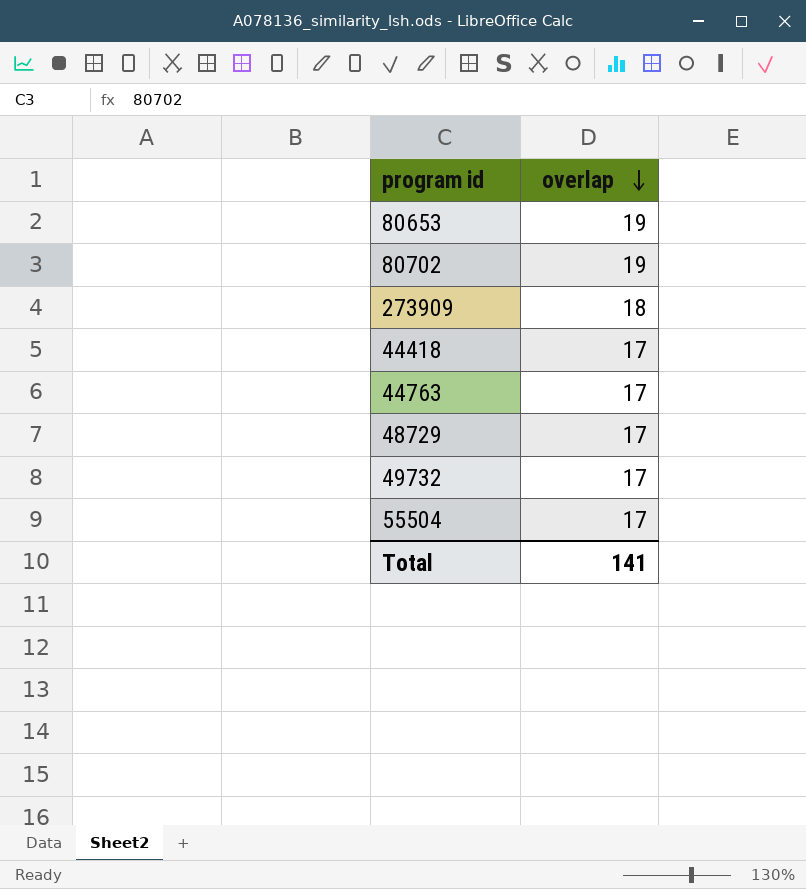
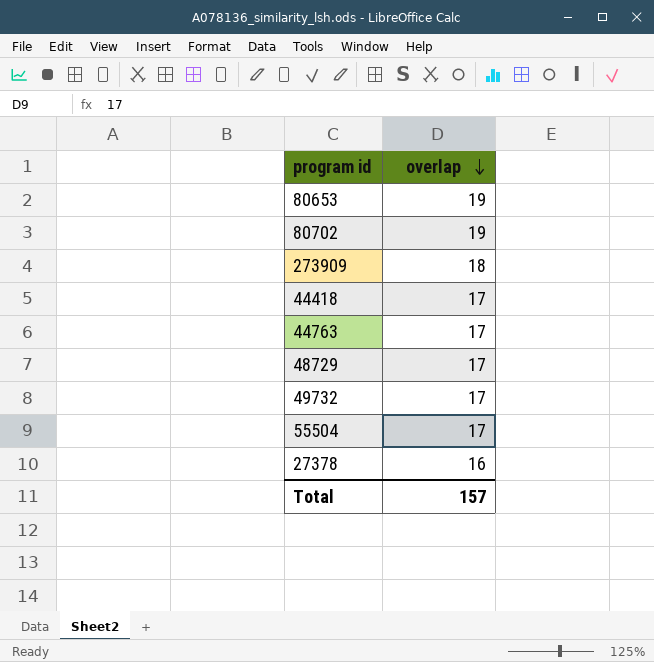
row 27378: none -> 16
Total | overlap: 141 -> 157

